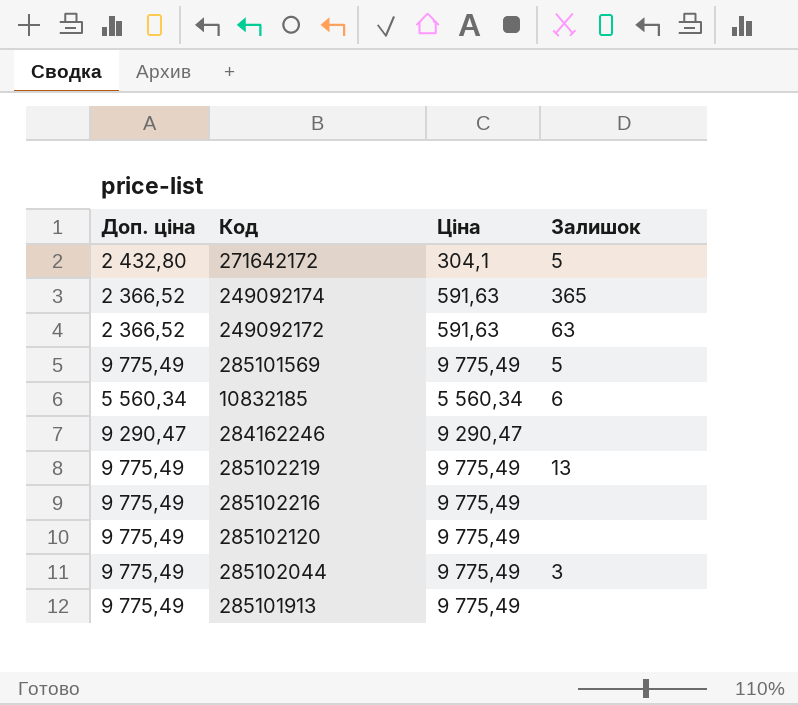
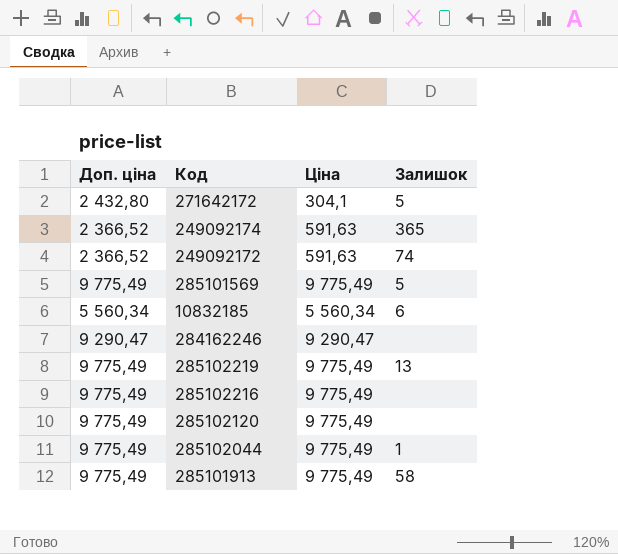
249092172 | Залишок: 63 -> 74
285102044 | Залишок: 3 -> 1
285101913 | Залишок: none -> 58

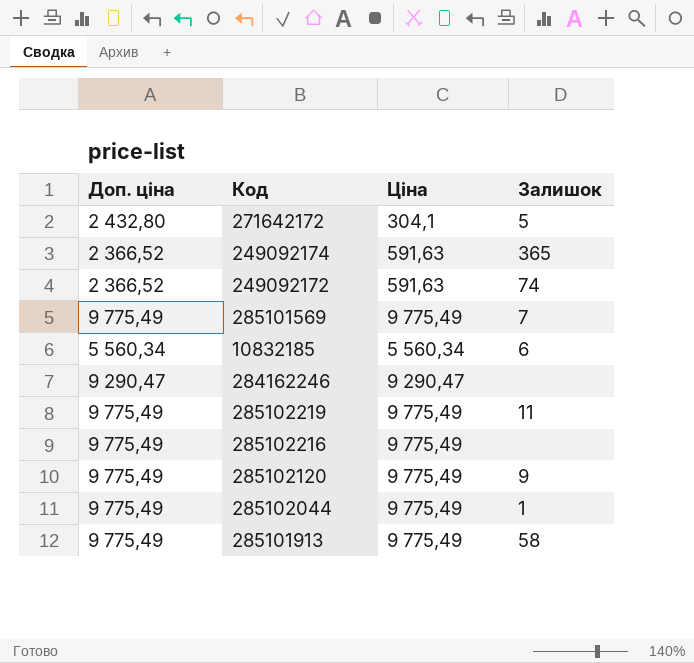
285101569 | Залишок: 5 -> 7
285102219 | Залишок: 13 -> 11
285102120 | Залишок: none -> 9

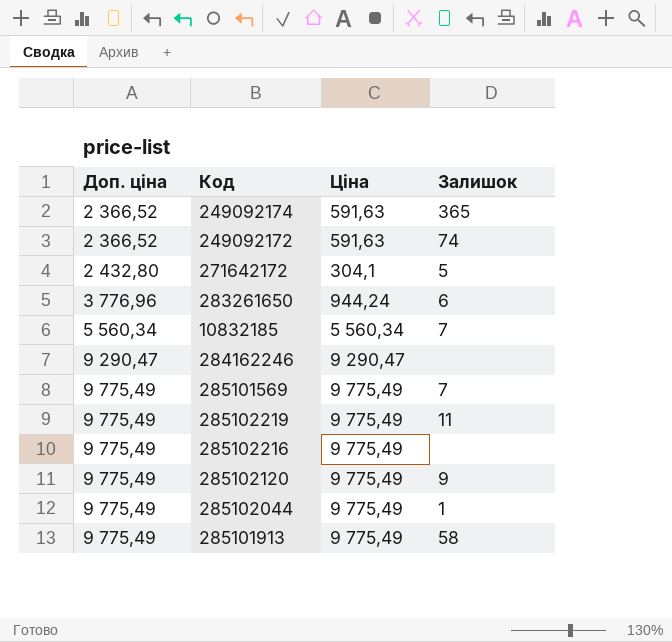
row order: none -> Доп. ціна ascending
row 283261650: none -> 3 776,96 | 944,24 | 6
10832185 | Залишок: 6 -> 7

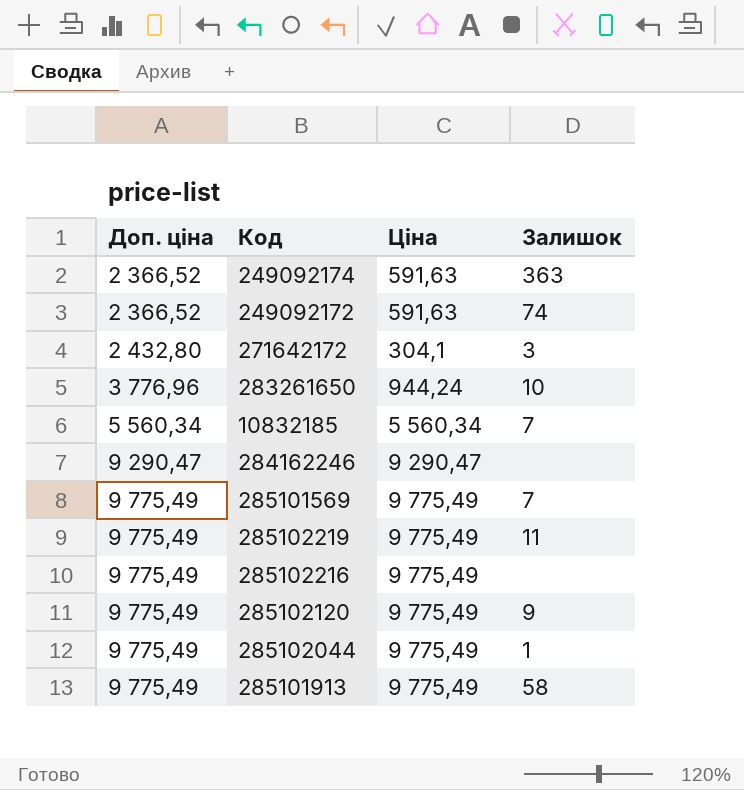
249092174 | Залишок: 365 -> 363
271642172 | Залишок: 5 -> 3
283261650 | Залишок: 6 -> 10

